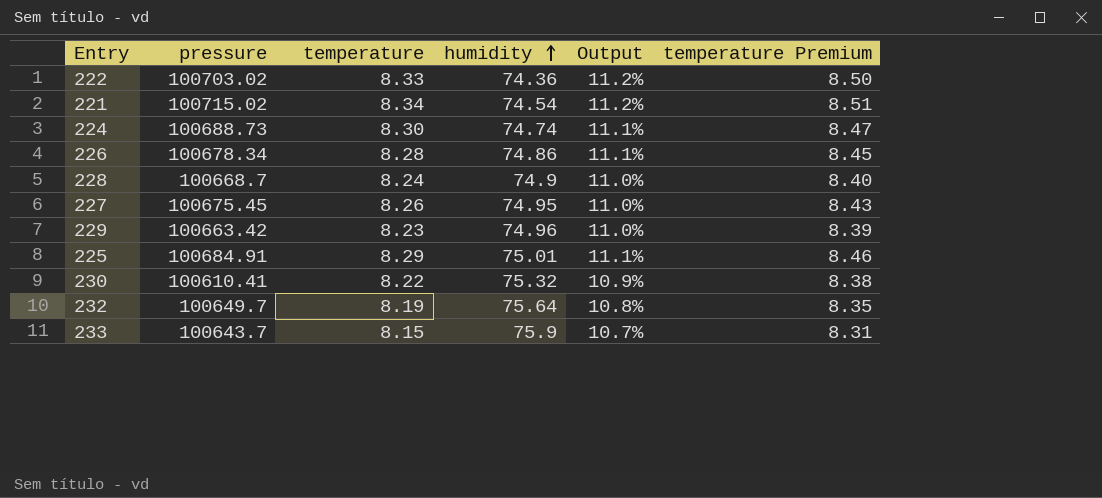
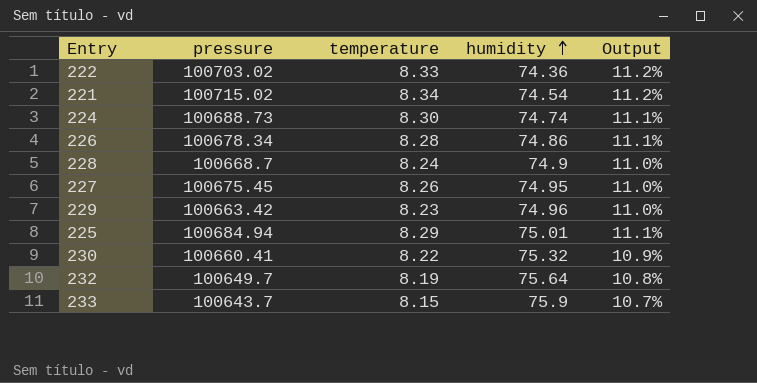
column temperature Premium | formula: [temperature] * 1.02 -> none
225 | pressure: 100684.91 -> 100684.94
230 | pressure: 100610.41 -> 100660.41

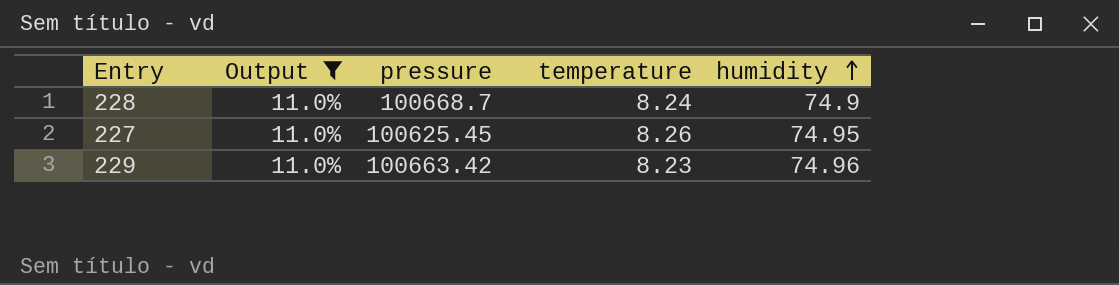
filter: none -> Output = 11.0%
column Output | position: 5 -> 2
227 | pressure: 100675.45 -> 100625.45

